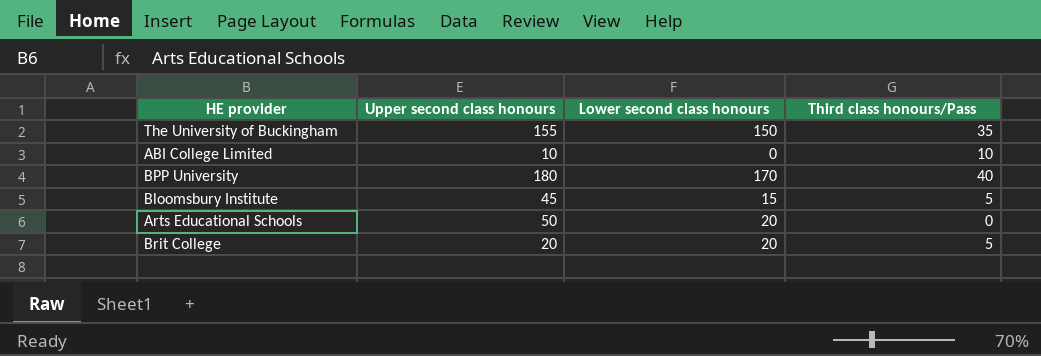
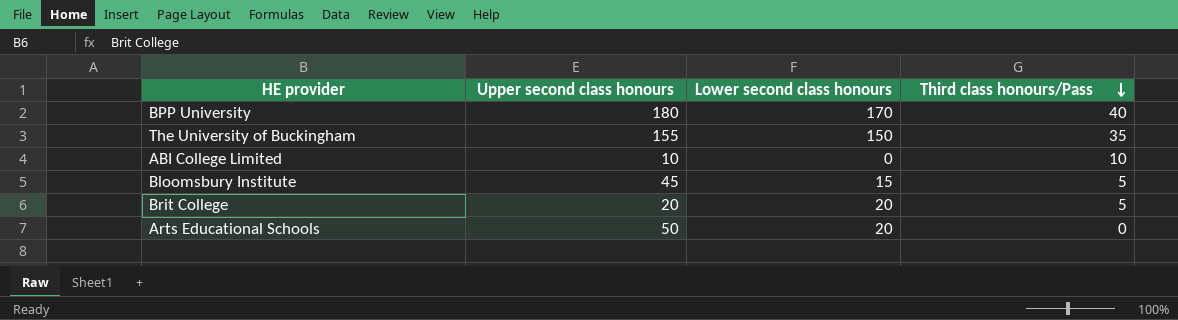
row order: none -> Third class honours/Pass descending

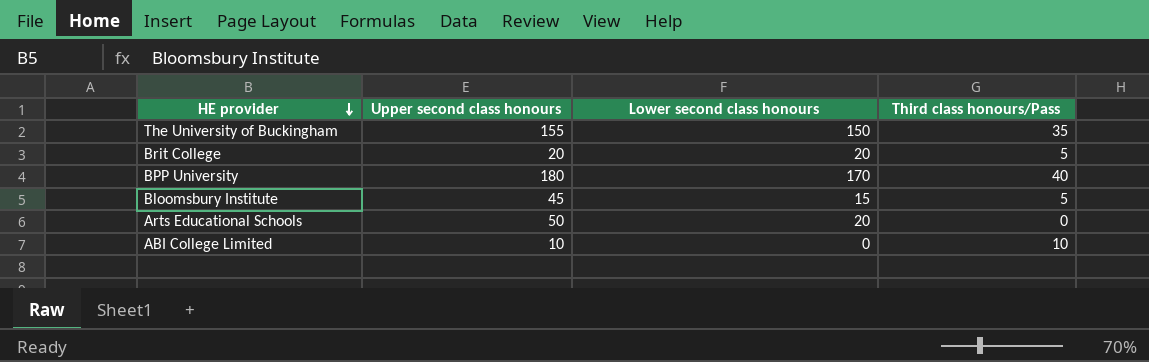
row order: Third class honours/Pass descending -> HE provider descending

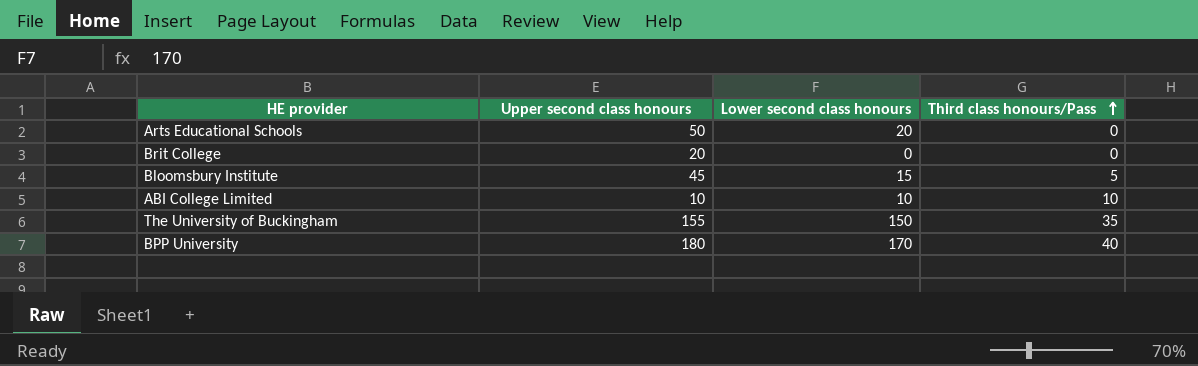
row order: HE provider descending -> Third class honours/Pass ascending
Brit College | Lower second class honours: 20 -> 0
Brit College | Third class honours/Pass: 5 -> 0
ABI College Limited | Lower second class honours: 0 -> 10

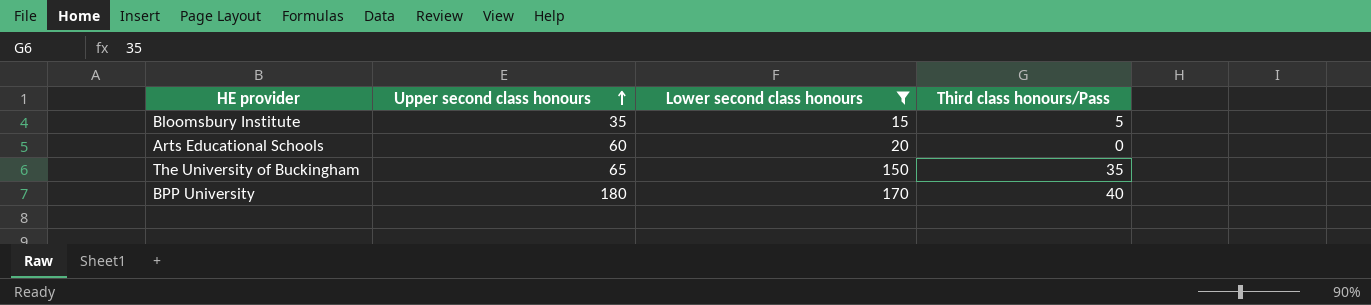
filter: none -> Lower second class honours >= 15
row order: Third class honours/Pass ascending -> Upper second class honours ascending
Bloomsbury Institute | Upper second class honours: 45 -> 35
Arts Educational Schools | Upper second class honours: 50 -> 60
The University of Buckingham | Upper second class honours: 155 -> 65

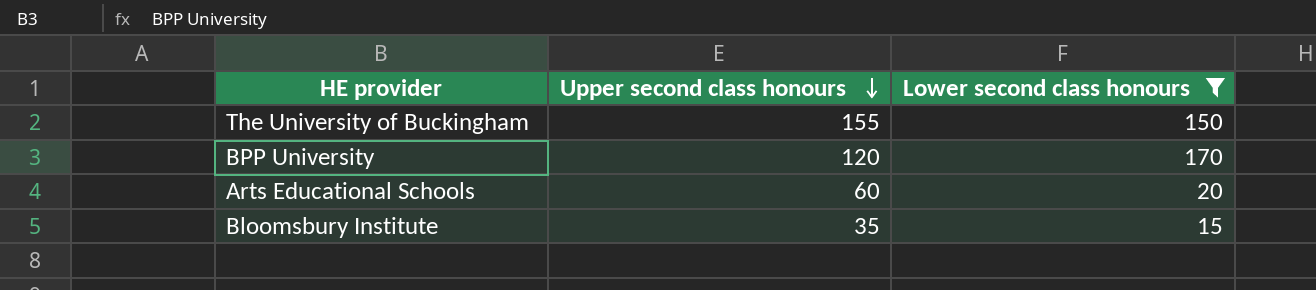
row order: Upper second class honours ascending -> Upper second class honours descending
column Third class honours/Pass | position: 4 -> none
The University of Buckingham | Upper second class honours: 65 -> 155
BPP University | Upper second class honours: 180 -> 120

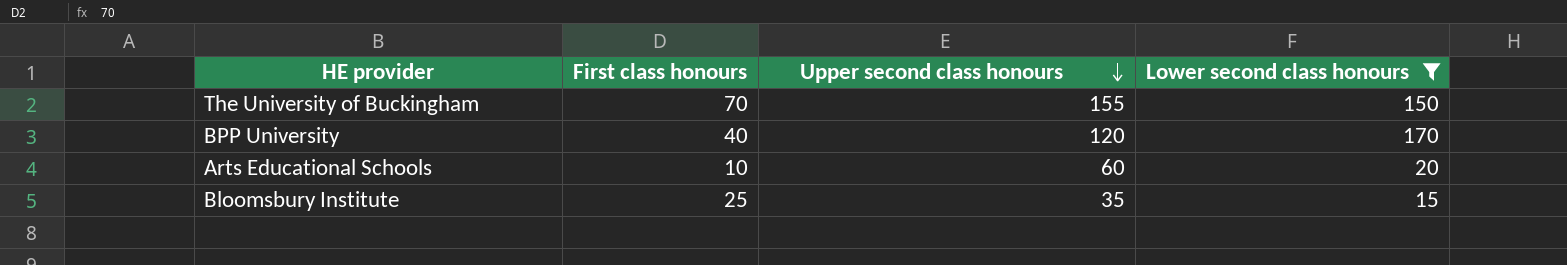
column First class honours | position: none -> 2

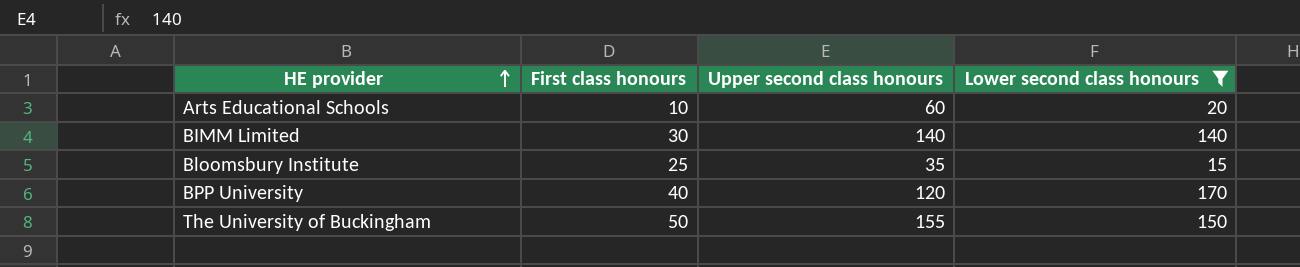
row order: Upper second class honours descending -> HE provider ascending
row BIMM Limited: none -> 30 | 140 | 140
The University of Buckingham | First class honours: 70 -> 50

